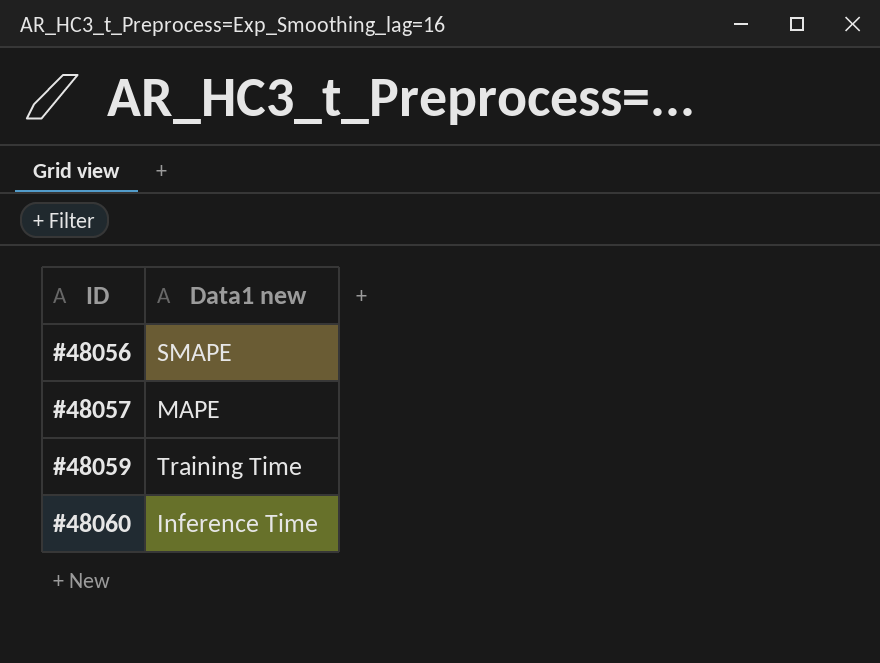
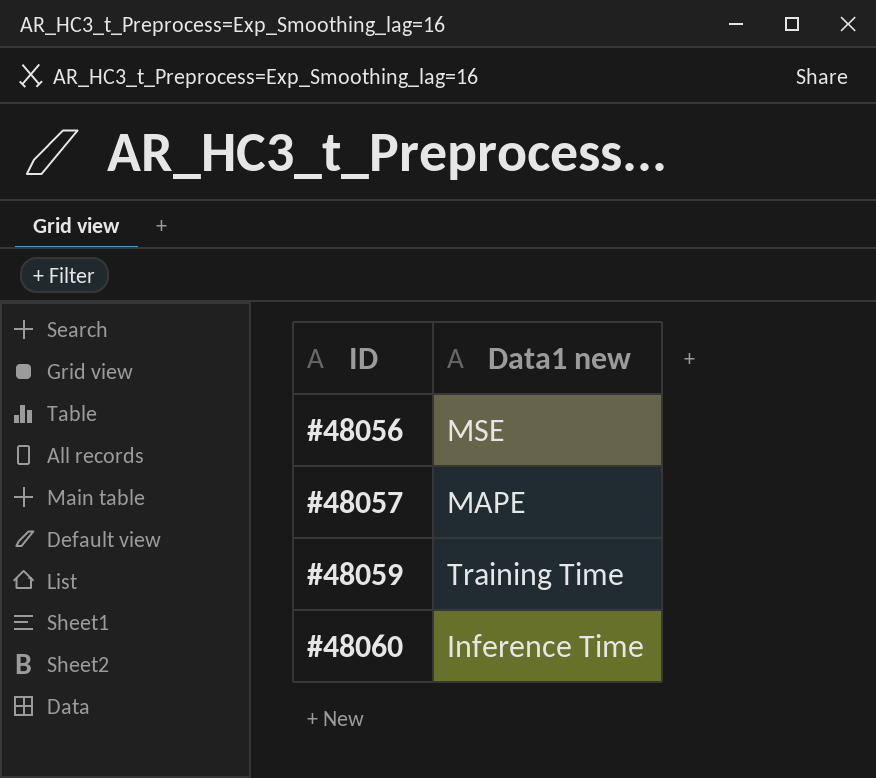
#48056 | Data1 new: SMAPE -> MSE

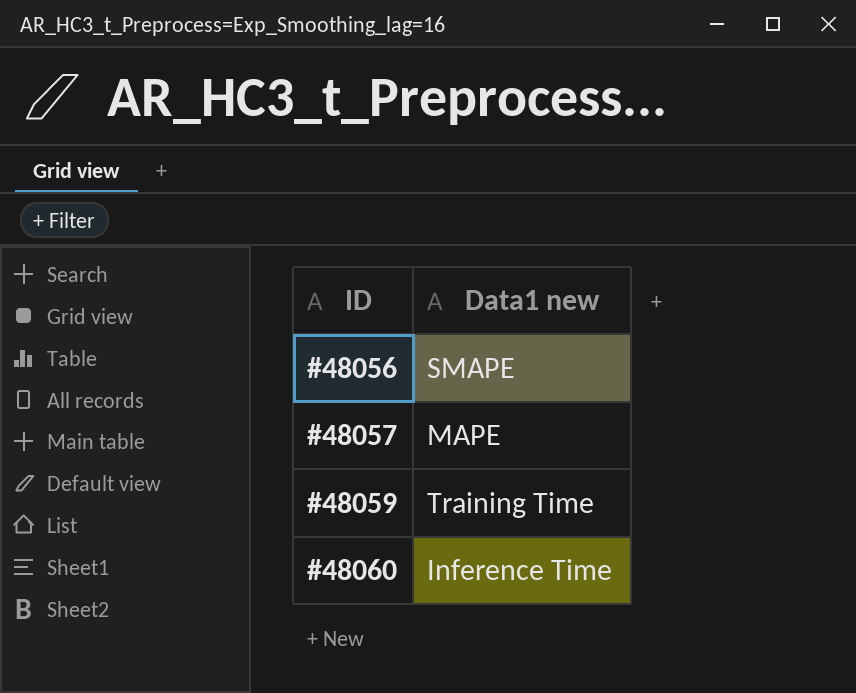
#48056 | Data1 new: MSE -> SMAPE

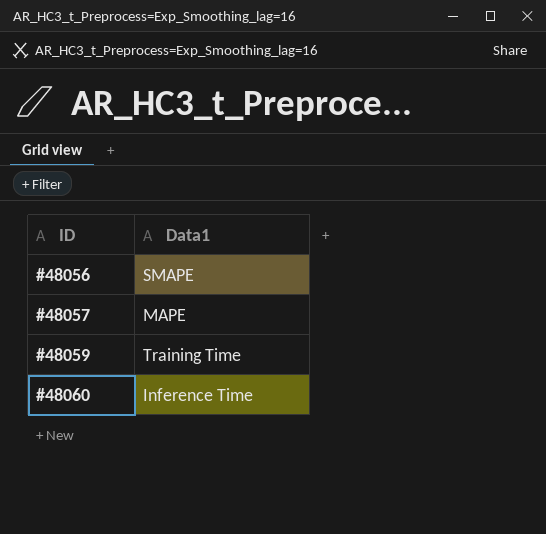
column name: Data1 new -> Data1

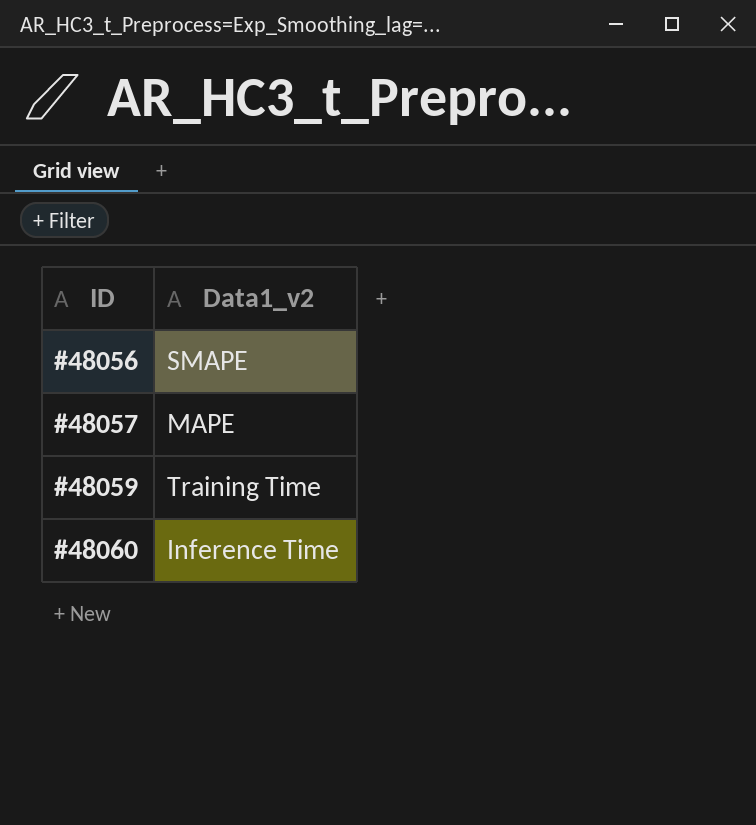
column name: Data1 -> Data1_v2

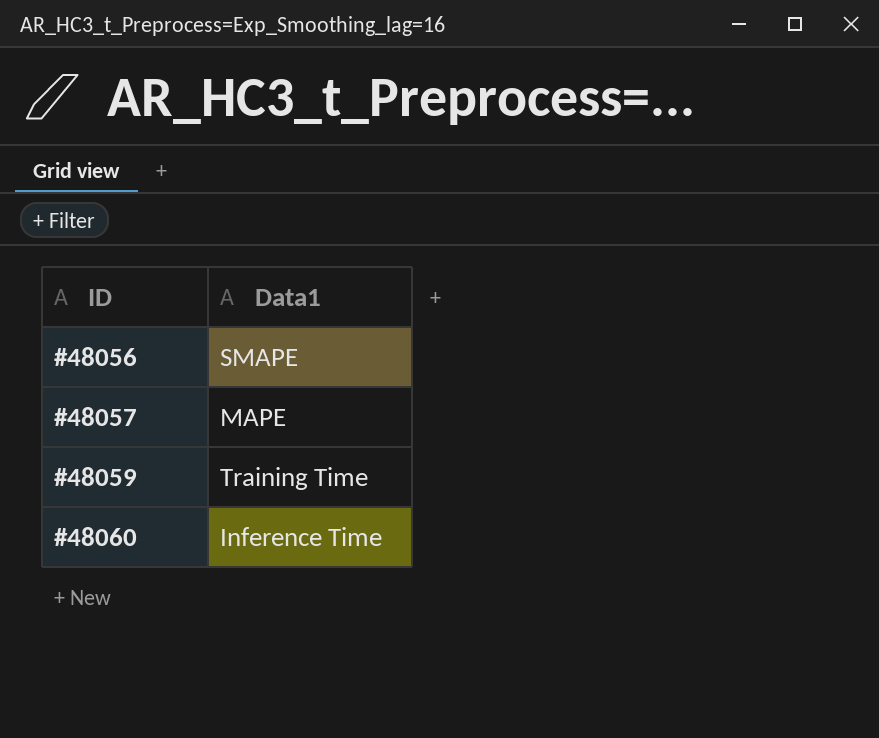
column name: Data1_v2 -> Data1

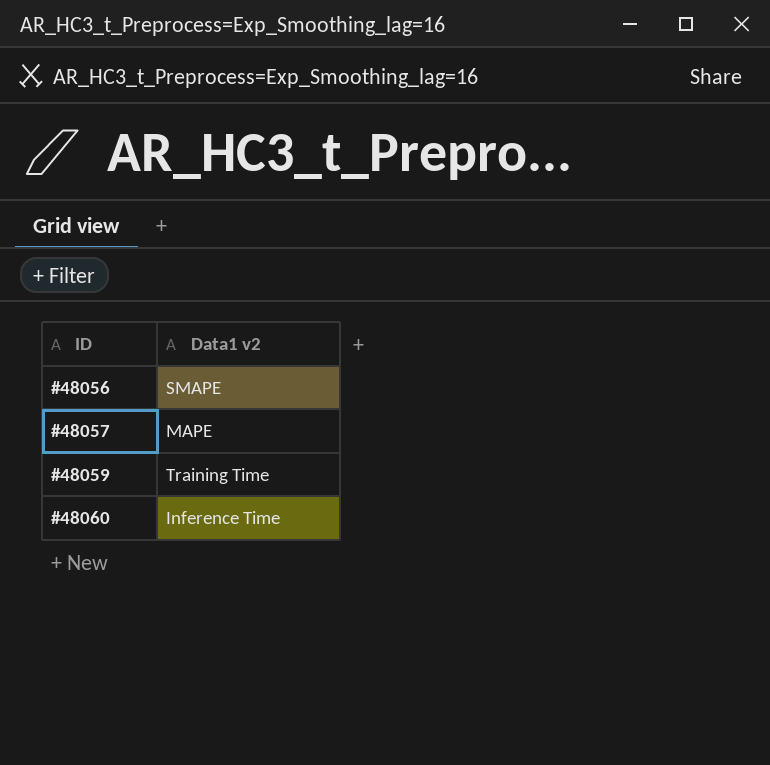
column name: Data1 -> Data1 v2

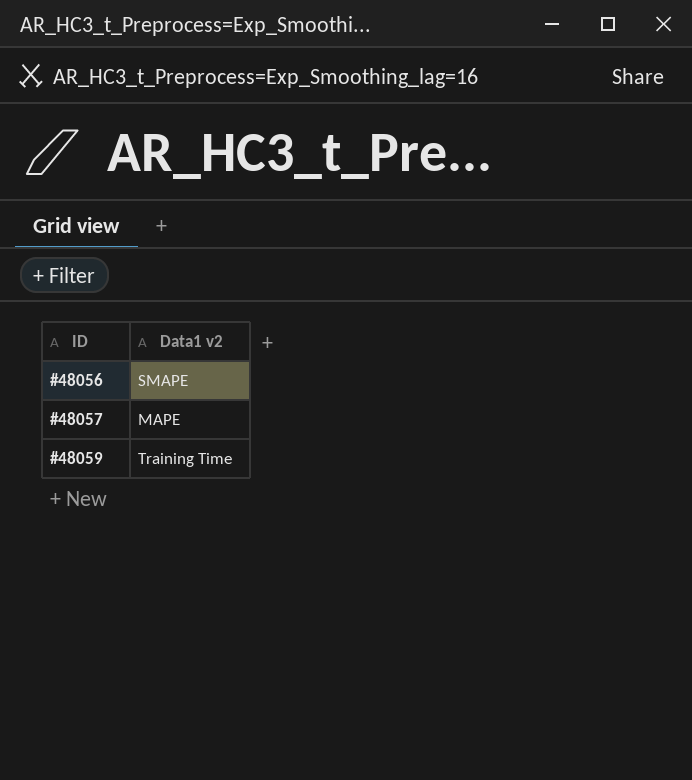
row #48060: Inference Time -> none

